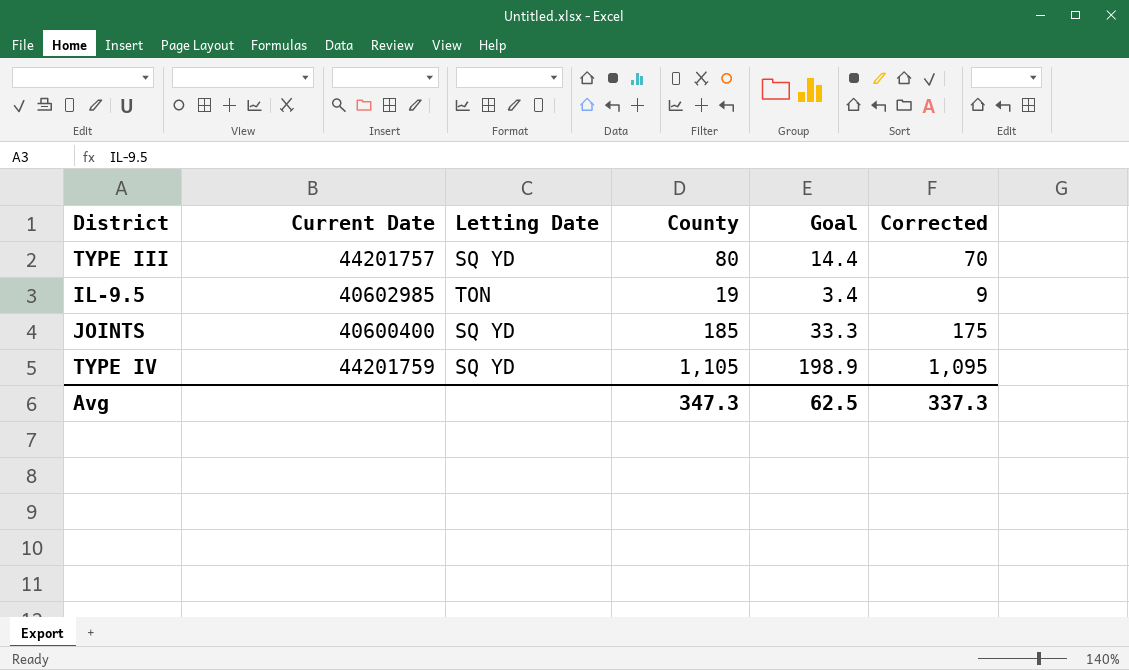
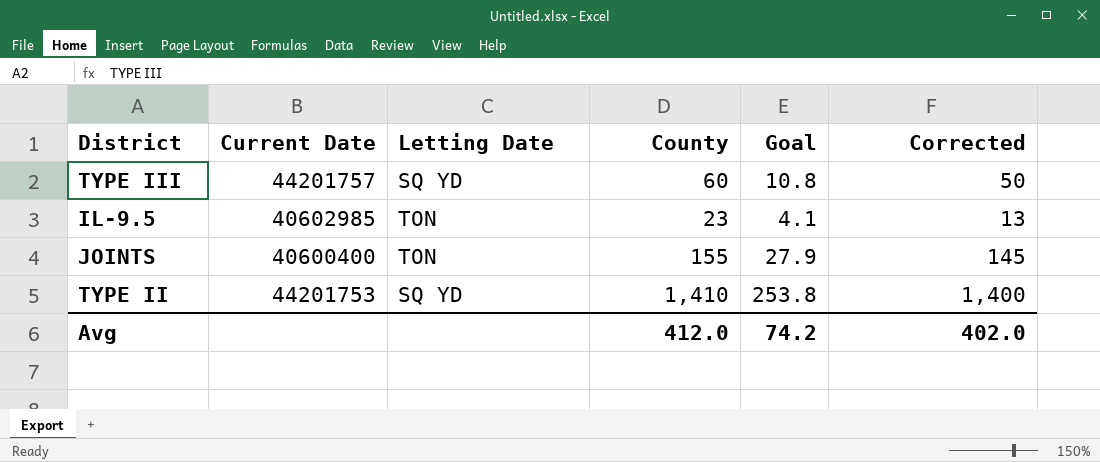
row TYPE IV: 44201759 | SQ YD | 1,105 | 198.9 | 1,095 -> none
TYPE III | County: 80 -> 60
TYPE III | Goal: 14.4 -> 10.8
TYPE III | Corrected: 70 -> 50
IL-9.5 | County: 19 -> 23
IL-9.5 | Goal: 3.4 -> 4.1
IL-9.5 | Corrected: 9 -> 13
JOINTS | Letting Date: SQ YD -> TON
JOINTS | County: 185 -> 155
JOINTS | Goal: 33.3 -> 27.9
JOINTS | Corrected: 175 -> 145
row TYPE II: none -> 44201753 | SQ YD | 1,410 | 253.8 | 1,400
Avg | County: 347.3 -> 412.0
Avg | Goal: 62.5 -> 74.2
Avg | Corrected: 337.3 -> 402.0

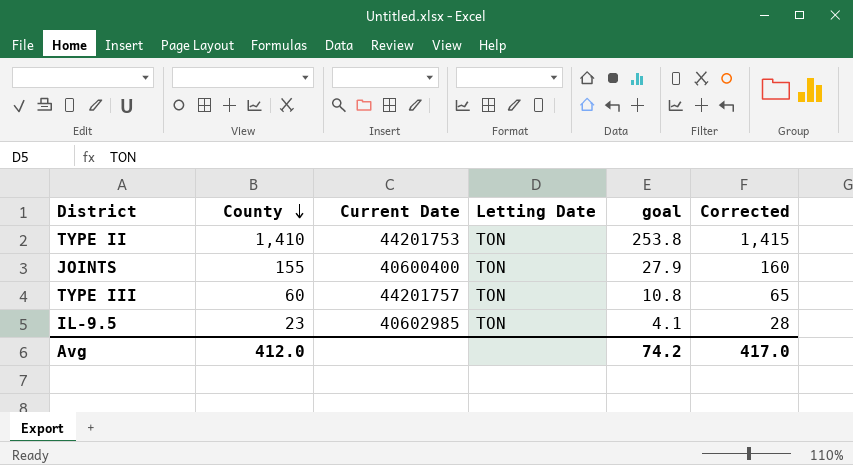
row order: none -> County descending
column County | position: 4 -> 2
column name: Goal -> goal
column Corrected | formula: [County] - 10 -> [County] + 5
TYPE II | Letting Date: SQ YD -> TON
TYPE III | Letting Date: SQ YD -> TON
Avg | Corrected: 402.0 -> 417.0

